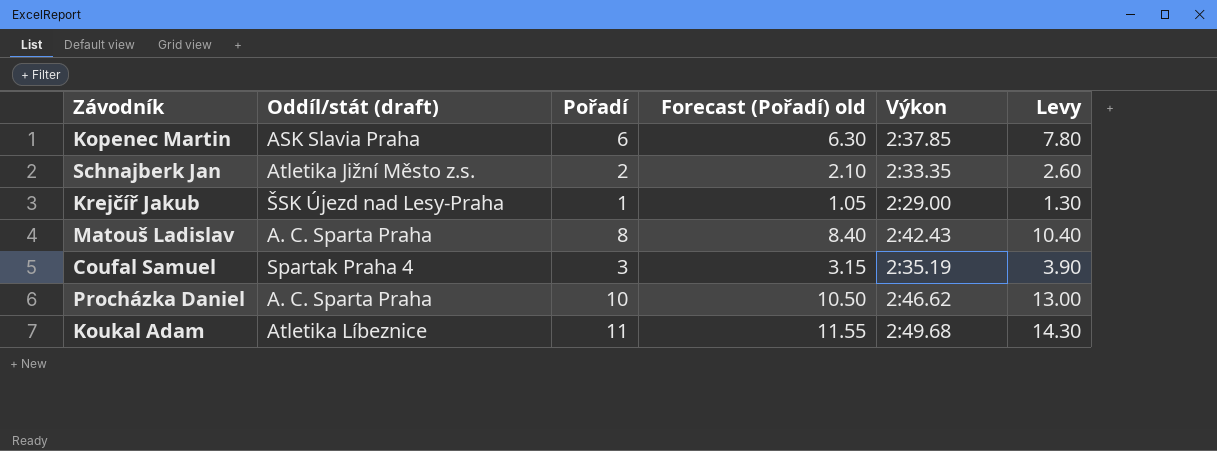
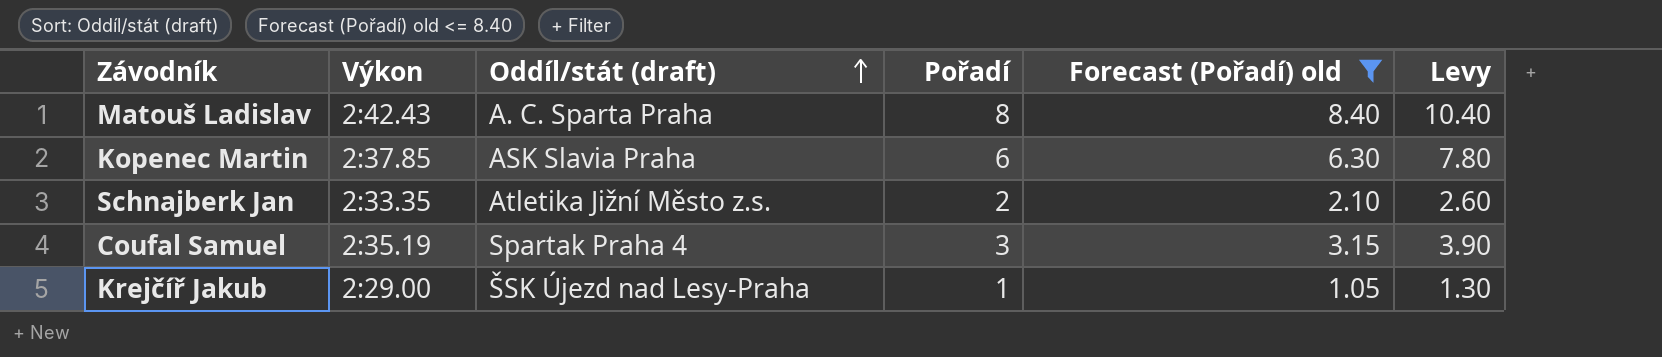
filter: none -> Forecast (Pořadí) old <= 8.40
row order: none -> Oddíl/stát (draft) ascending
column Výkon | position: 5 -> 2

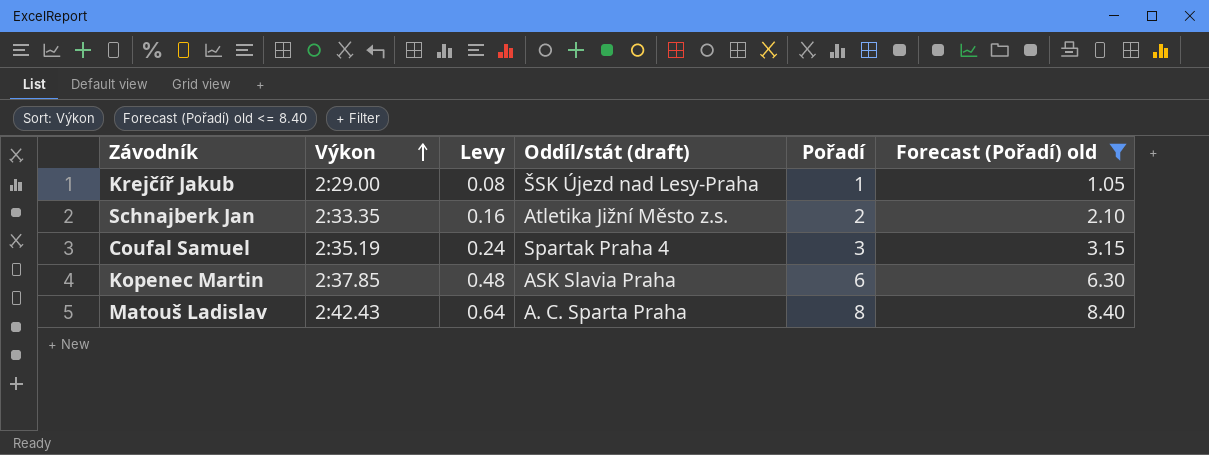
row order: Oddíl/stát (draft) ascending -> Výkon ascending
column Levy | formula: [Pořadí] * 1.3 -> [Pořadí] * 0.08
column Levy | position: 6 -> 3

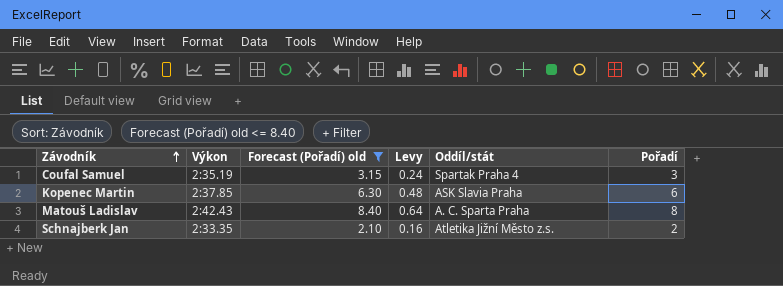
row order: Výkon ascending -> Závodník ascending
column Forecast (Pořadí) old | position: 6 -> 3
column name: Oddíl/stát (draft) -> Oddíl/stát
row Krejčíř Jakub: 2:29.00 | 0.08 | ŠSK Újezd nad Lesy-Praha | 1 | 1.05 -> none

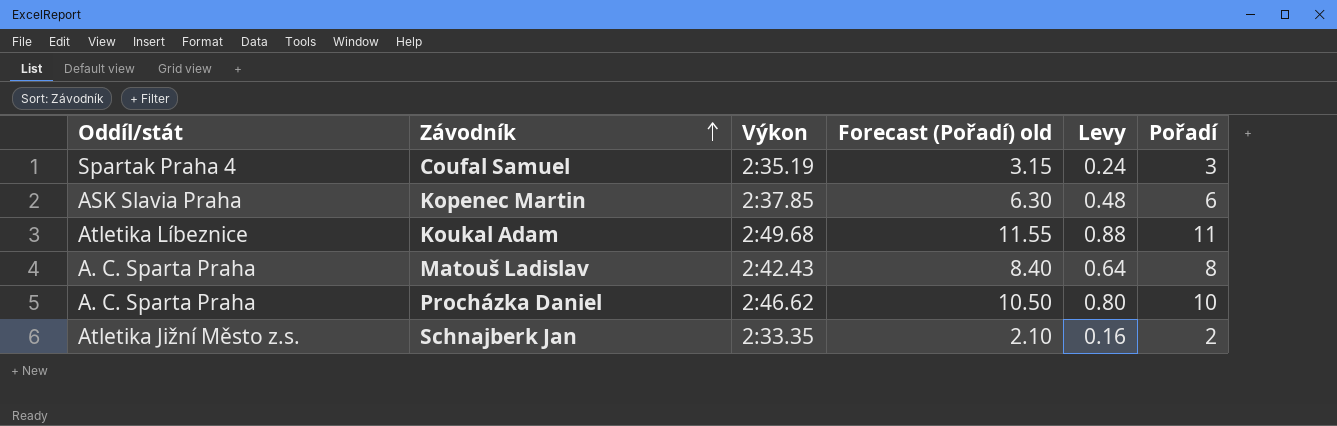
filter: Forecast (Pořadí) old <= 8.40 -> none
column Oddíl/stát | position: 5 -> 1

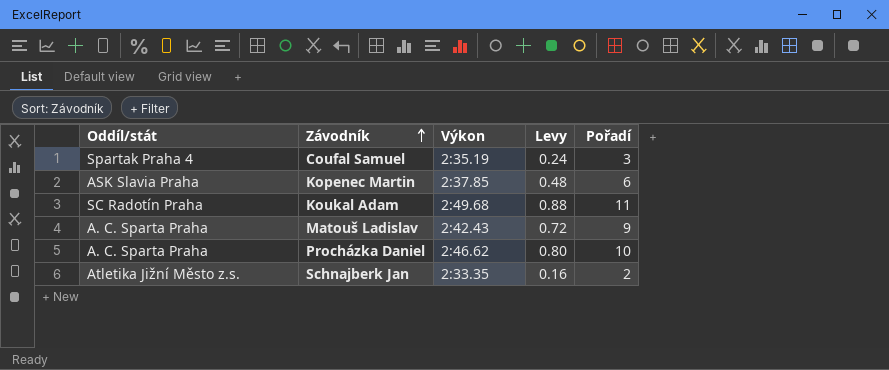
column Forecast (Pořadí) old | formula: [Pořadí] * 1.05 -> none
Koukal Adam | Oddíl/stát: Atletika Líbeznice -> SC Radotín Praha
Matouš Ladislav | Levy: 0.64 -> 0.72
Matouš Ladislav | Pořadí: 8 -> 9

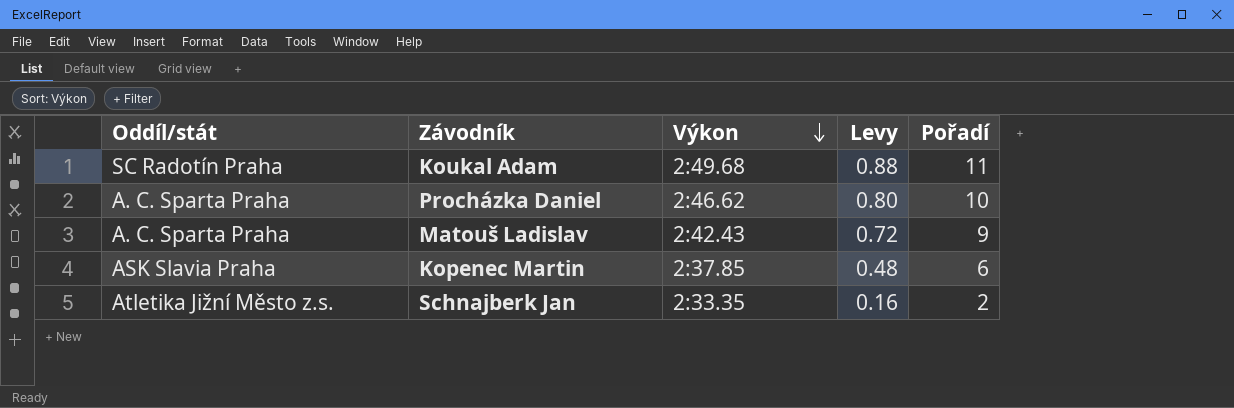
row order: Závodník ascending -> Výkon descending
row Coufal Samuel: Spartak Praha 4 | 2:35.19 | 0.24 | 3 -> none

